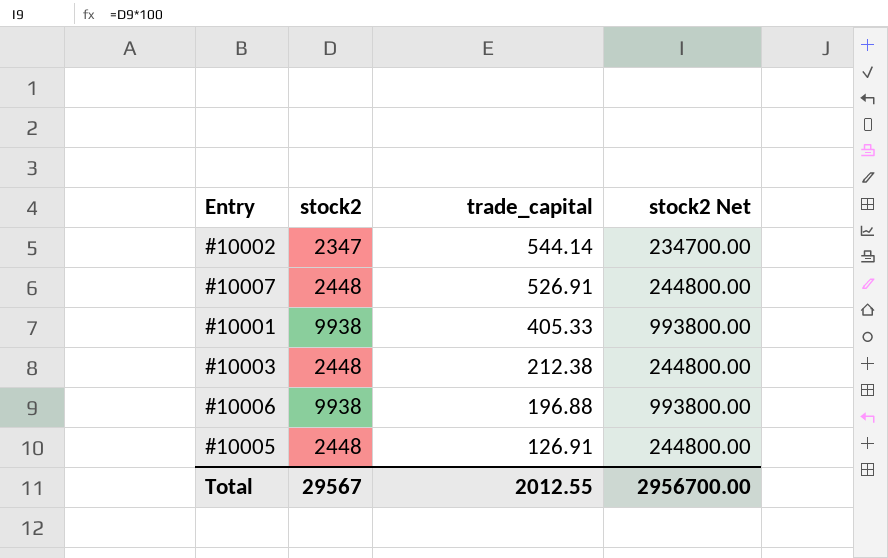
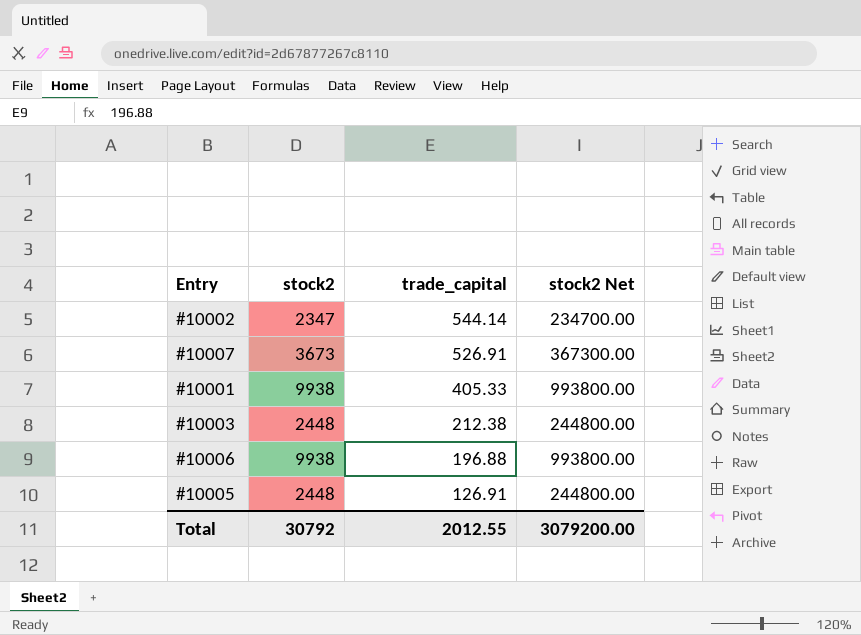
#10007 | stock2: 2448 -> 3673
#10007 | stock2 Net: 244800.00 -> 367300.00
Total | stock2: 29567 -> 30792
Total | stock2 Net: 2956700.00 -> 3079200.00

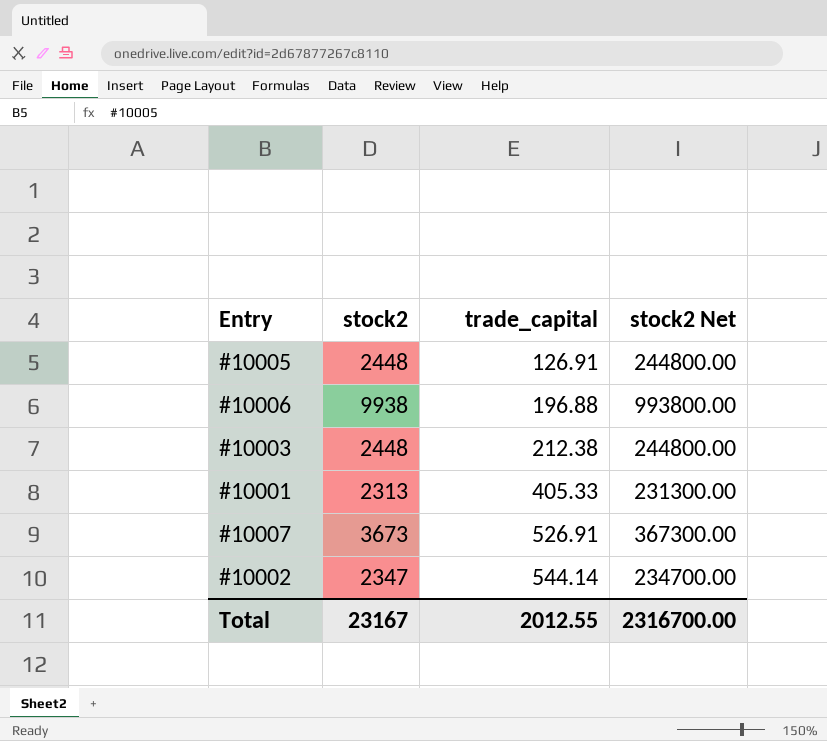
row order: trade_capital descending -> trade_capital ascending
#10001 | stock2: 9938 -> 2313
#10001 | stock2 Net: 993800.00 -> 231300.00
Total | stock2: 30792 -> 23167
Total | stock2 Net: 3079200.00 -> 2316700.00

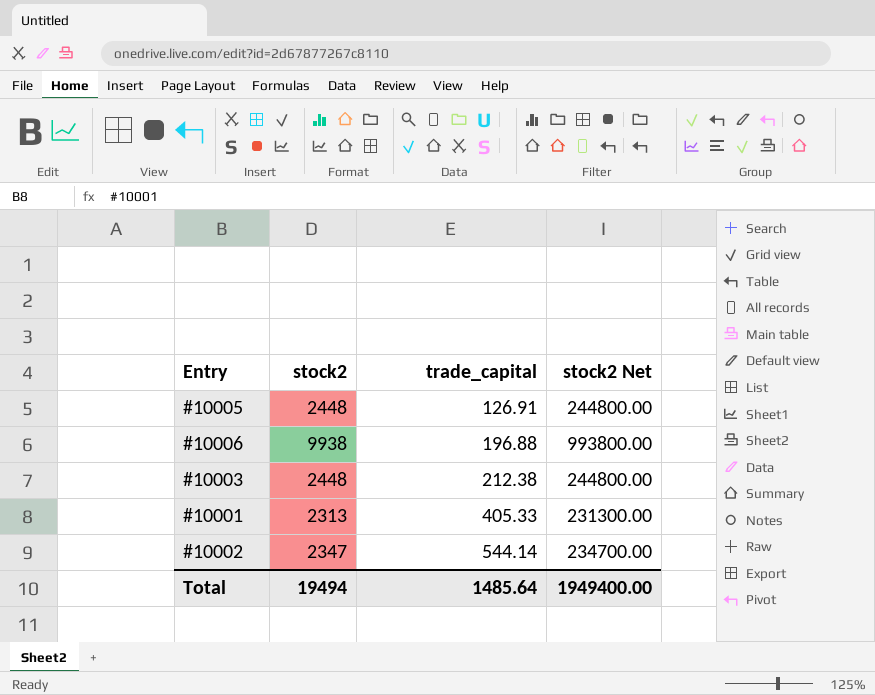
row #10007: 3673 | 526.91 | 367300.00 -> none
Total | stock2: 23167 -> 19494
Total | trade_capital: 2012.55 -> 1485.64
Total | stock2 Net: 2316700.00 -> 1949400.00

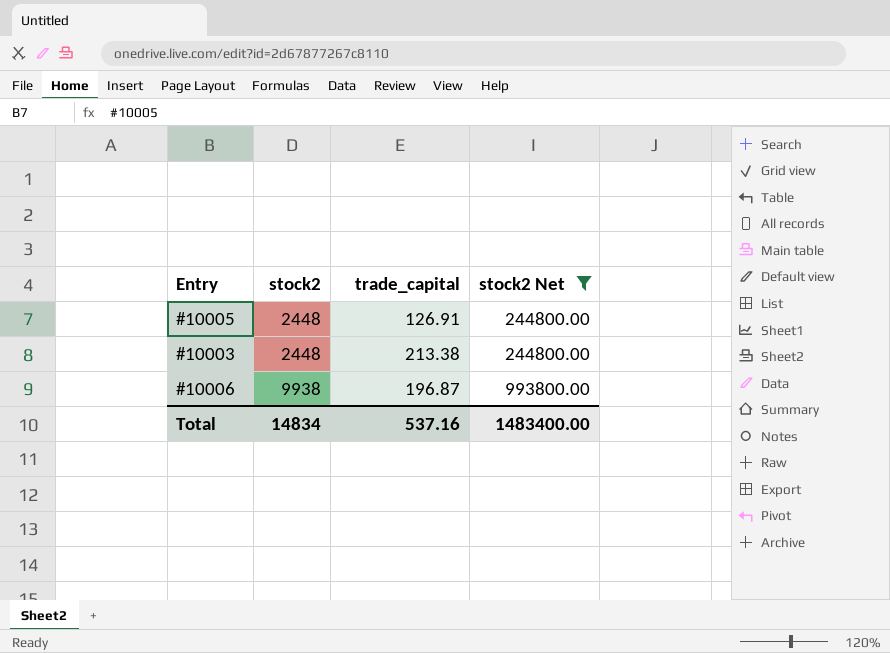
filter: none -> stock2 Net >= 244800.00
row order: trade_capital ascending -> stock2 ascending
#10003 | trade_capital: 212.38 -> 213.38
#10006 | trade_capital: 196.88 -> 196.87
Total | stock2: 19494 -> 14834
Total | trade_capital: 1485.64 -> 537.16
Total | stock2 Net: 1949400.00 -> 1483400.00

